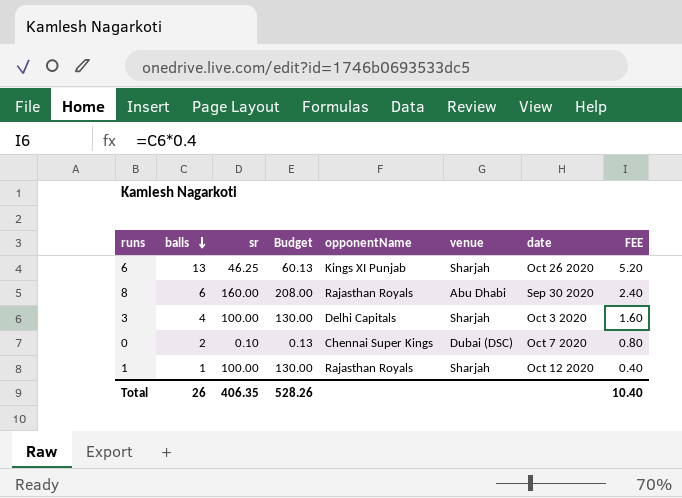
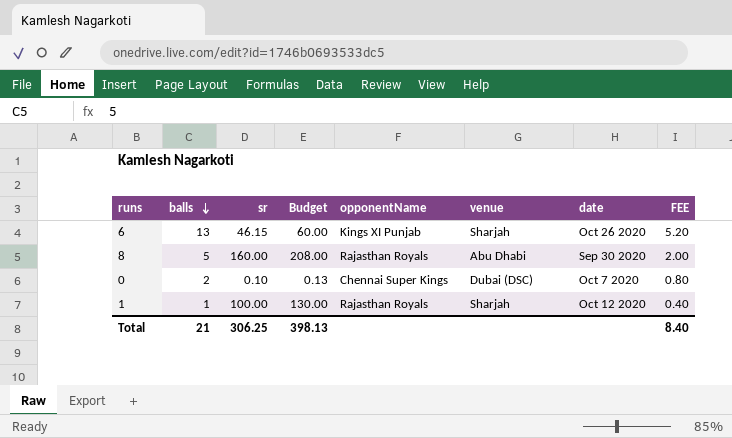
row 3: 4 | 100.00 | 130.00 | Delhi Capitals | Sharjah | Oct 3 2020 | 1.60 -> none
6 | sr: 46.25 -> 46.15
6 | Budget: 60.13 -> 60.00
8 | balls: 6 -> 5
8 | FEE: 2.40 -> 2.00
Total | balls: 26 -> 21
Total | sr: 406.35 -> 306.25
Total | Budget: 528.26 -> 398.13
Total | FEE: 10.40 -> 8.40

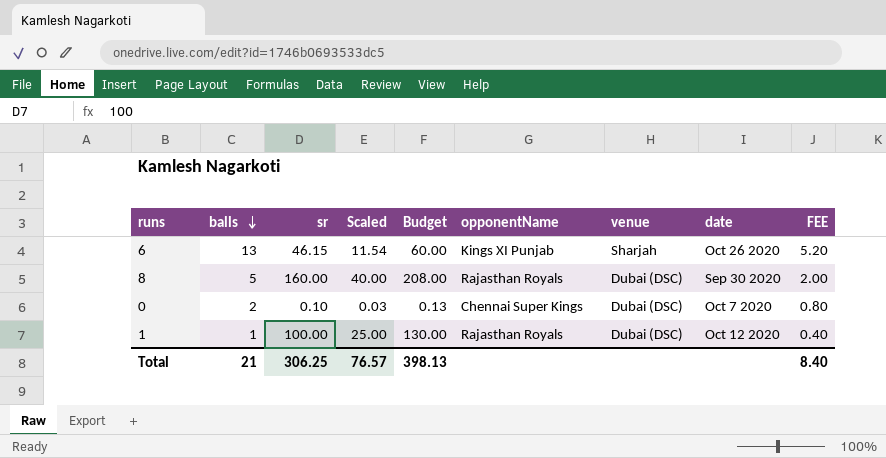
column Scaled | formula: none -> [sr] * 0.25
8 | venue: Abu Dhabi -> Dubai (DSC)
1 | venue: Sharjah -> Dubai (DSC)

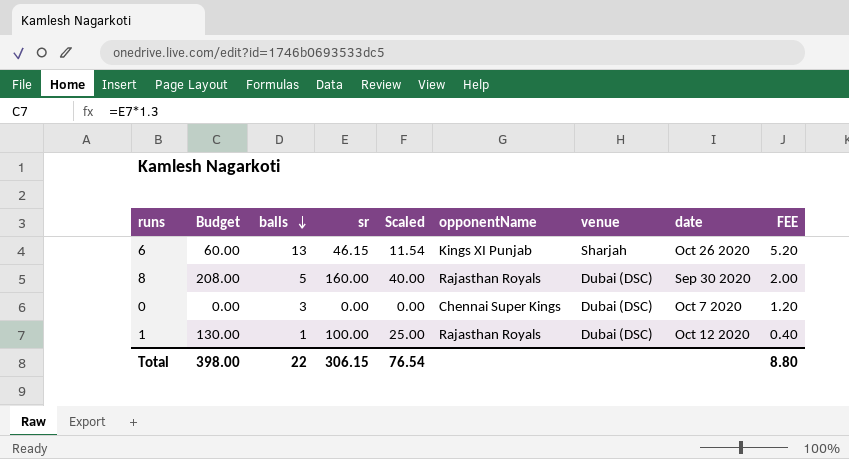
column Budget | position: 5 -> 2
0 | Budget: 0.13 -> 0.00
0 | balls: 2 -> 3
0 | sr: 0.10 -> 0.00
0 | Scaled: 0.03 -> 0.00
0 | FEE: 0.80 -> 1.20
Total | Budget: 398.13 -> 398.00
Total | balls: 21 -> 22
Total | sr: 306.25 -> 306.15
Total | Scaled: 76.57 -> 76.54
Total | FEE: 8.40 -> 8.80

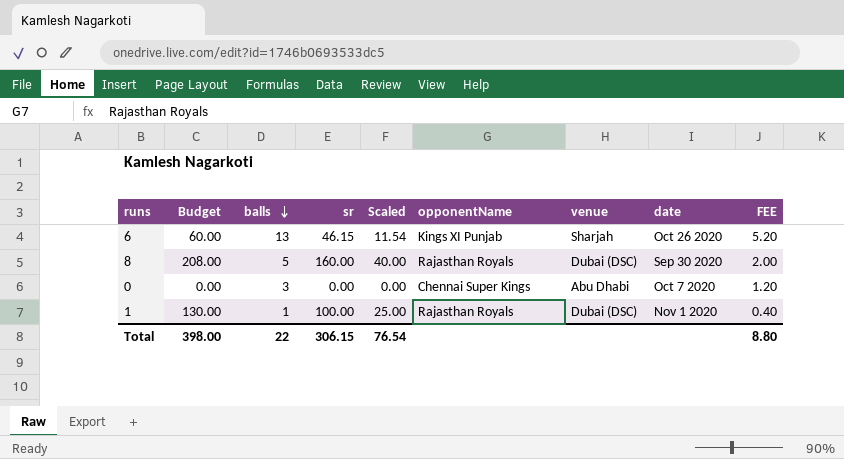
0 | venue: Dubai (DSC) -> Abu Dhabi
1 | date: Oct 12 2020 -> Nov 1 2020

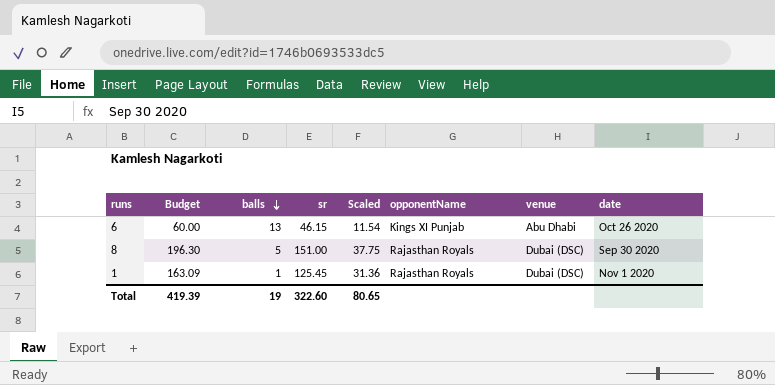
column FEE | formula: [balls] * 0.4 -> none
row 0: 0.00 | 3 | 0.00 | 0.00 | Chennai Super Kings | Abu Dhabi | Oct 7 2020 | 1.20 -> none
6 | venue: Sharjah -> Abu Dhabi
8 | Budget: 208.00 -> 196.30
8 | sr: 160.00 -> 151.00
8 | Scaled: 40.00 -> 37.75
1 | Budget: 130.00 -> 163.09
1 | sr: 100.00 -> 125.45
1 | Scaled: 25.00 -> 31.36
Total | Budget: 398.00 -> 419.39
Total | balls: 22 -> 19
Total | sr: 306.15 -> 322.60
Total | Scaled: 76.54 -> 80.65

